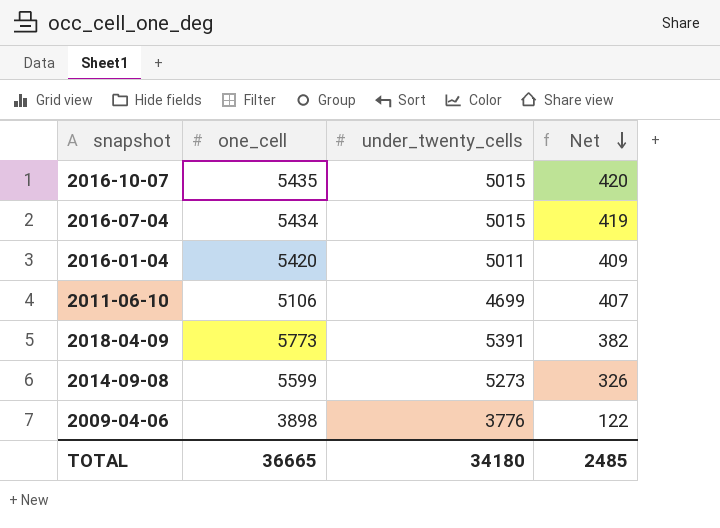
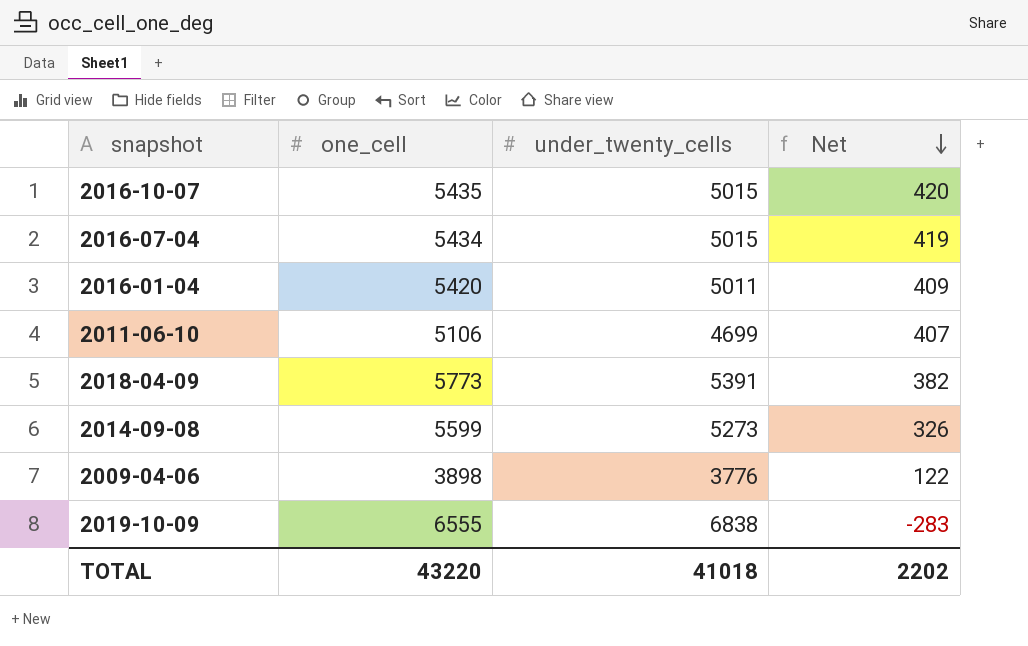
row 2019-10-09: none -> 6555 | 6838 | -283
TOTAL | one_cell: 36665 -> 43220
TOTAL | under_twenty_cells: 34180 -> 41018
TOTAL | Net: 2485 -> 2202

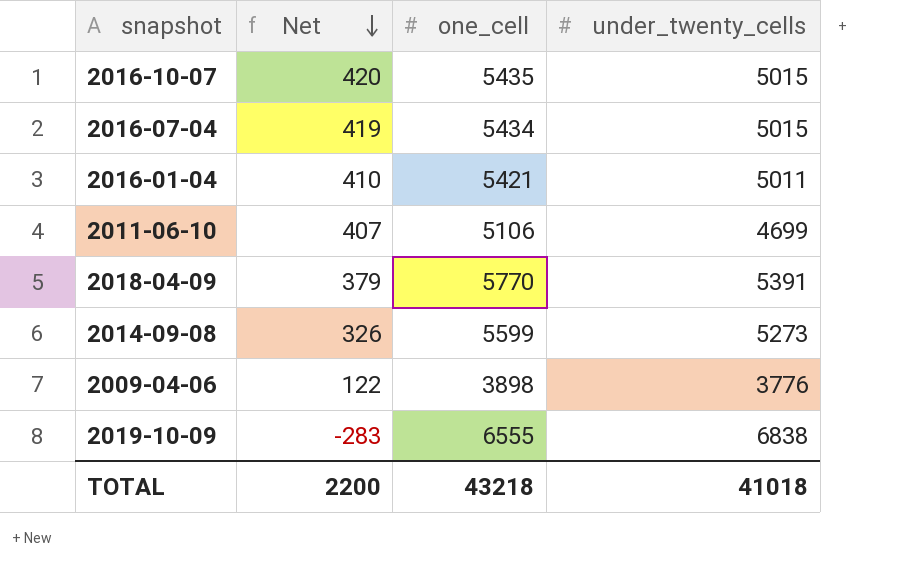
column Net | position: 4 -> 2
2016-01-04 | Net: 409 -> 410
2016-01-04 | one_cell: 5420 -> 5421
2018-04-09 | Net: 382 -> 379
2018-04-09 | one_cell: 5773 -> 5770
TOTAL | Net: 2202 -> 2200
TOTAL | one_cell: 43220 -> 43218

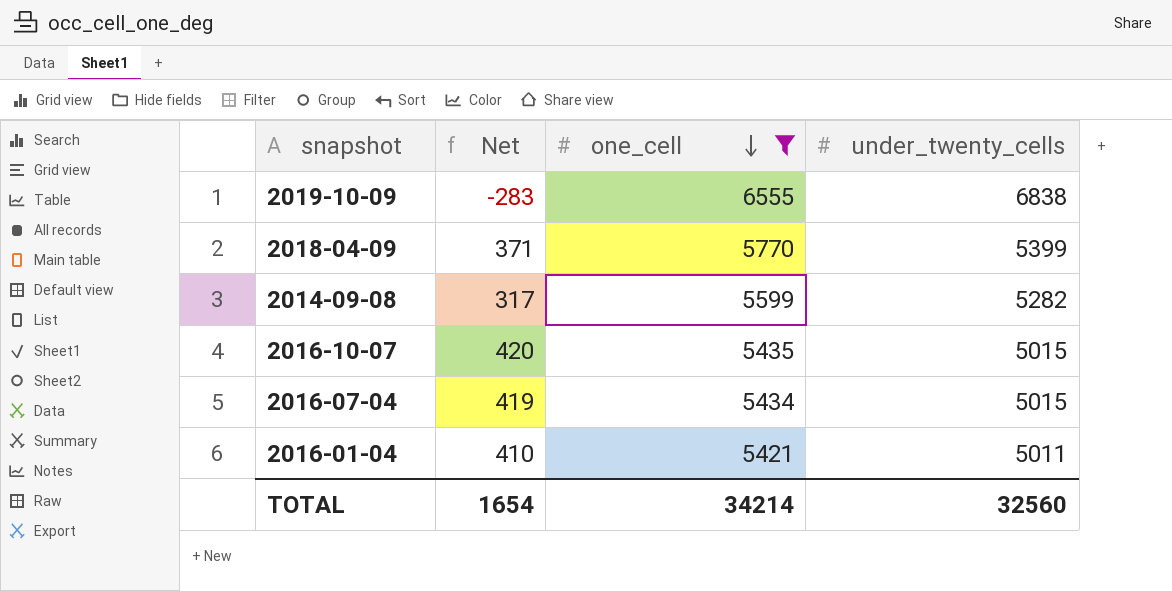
filter: none -> one_cell >= 5421
row order: Net descending -> one_cell descending
2018-04-09 | Net: 379 -> 371
2018-04-09 | under_twenty_cells: 5391 -> 5399
2014-09-08 | Net: 326 -> 317
2014-09-08 | under_twenty_cells: 5273 -> 5282
TOTAL | Net: 2200 -> 1654
TOTAL | one_cell: 43218 -> 34214
TOTAL | under_twenty_cells: 41018 -> 32560

